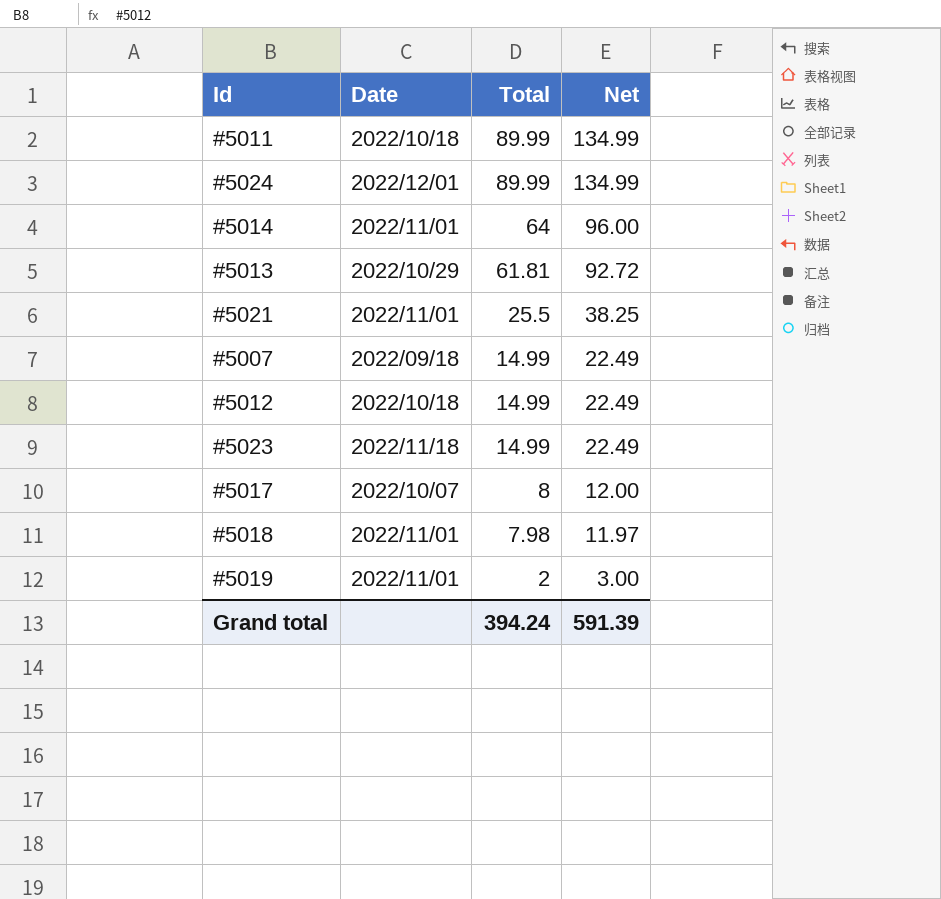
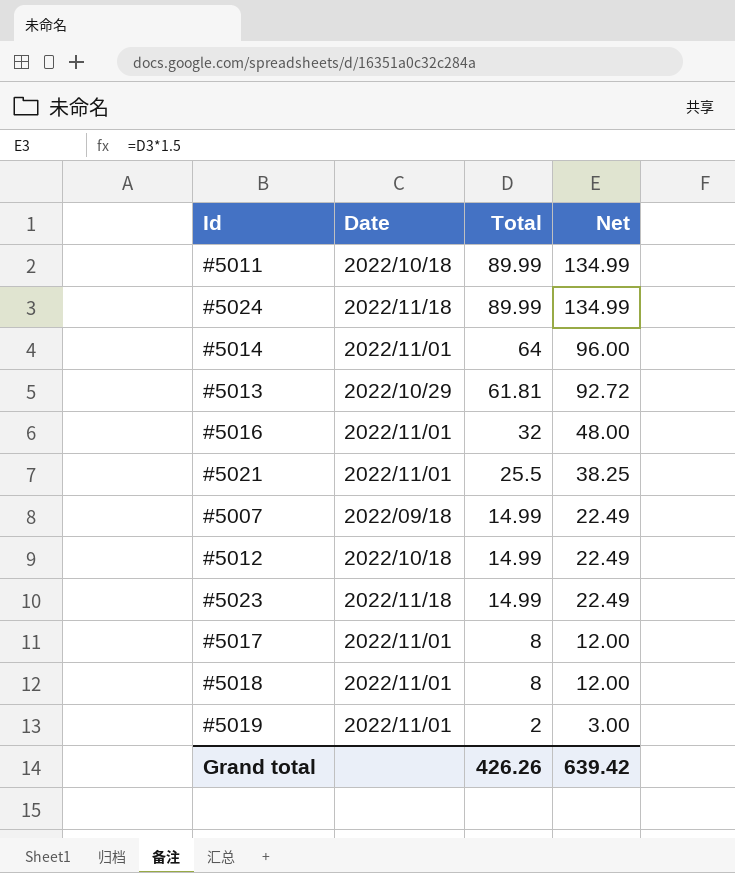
#5024 | Date: 2022/12/01 -> 2022/11/18
row #5016: none -> 2022/11/01 | 32 | 48.00
#5017 | Date: 2022/10/07 -> 2022/11/01
#5018 | Total: 7.98 -> 8
#5018 | Net: 11.97 -> 12.00
Grand total | Total: 394.24 -> 426.26
Grand total | Net: 591.39 -> 639.42

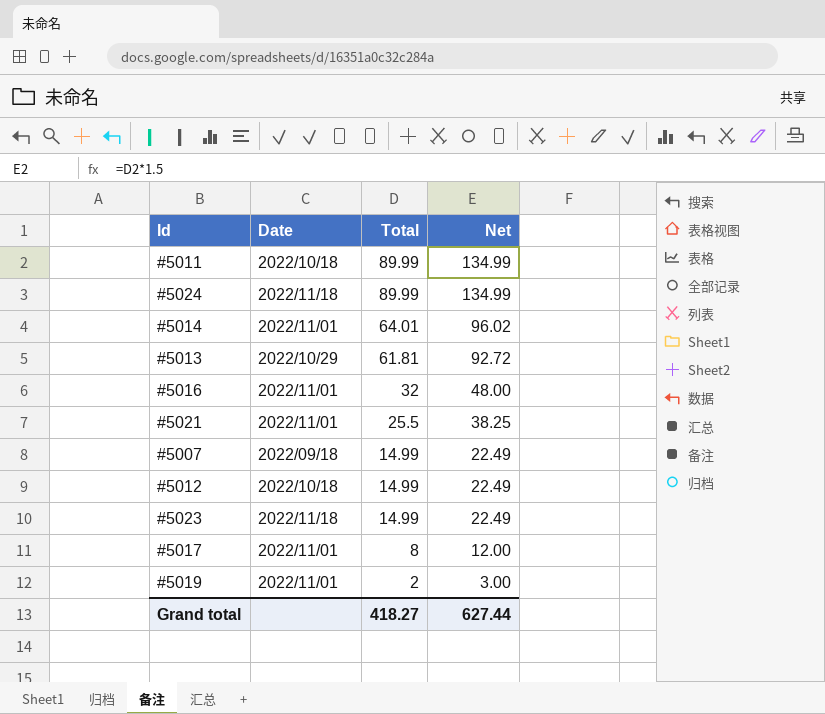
row #5018: 2022/11/01 | 8 | 12.00 -> none
#5014 | Total: 64 -> 64.01
#5014 | Net: 96.00 -> 96.02
Grand total | Total: 426.26 -> 418.27
Grand total | Net: 639.42 -> 627.44

